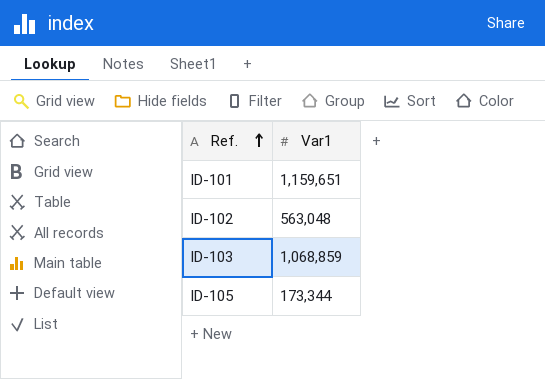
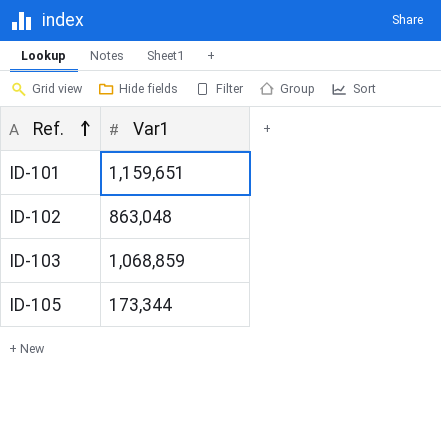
ID-102 | Var1: 563,048 -> 863,048

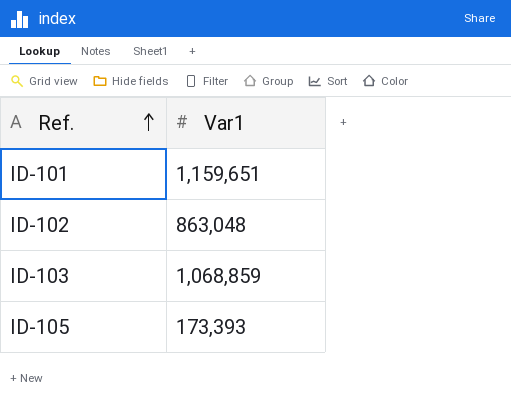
ID-105 | Var1: 173,344 -> 173,393

